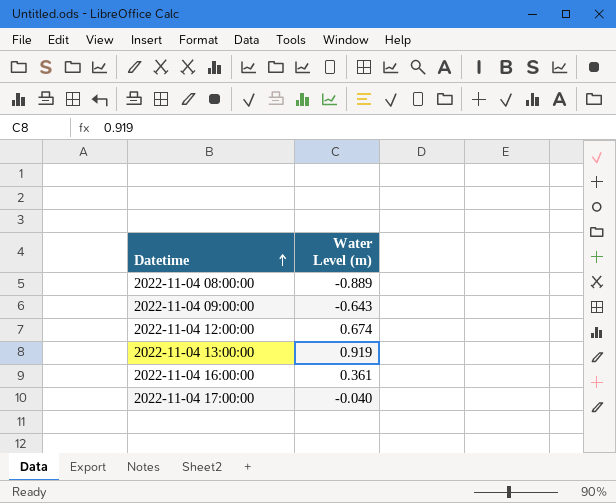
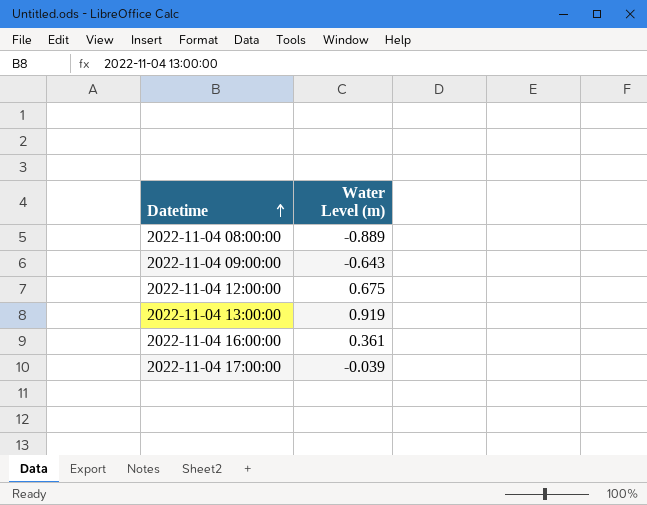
2022-11-04 12:00:00 | Water Level (m): 0.674 -> 0.675
2022-11-04 17:00:00 | Water Level (m): -0.040 -> -0.039

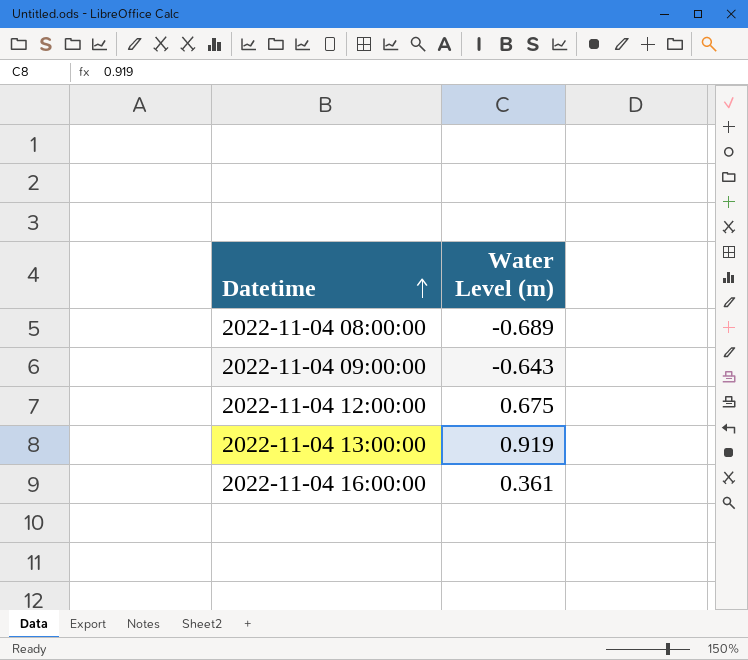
row 2022-11-04 17:00:00: -0.039 -> none
2022-11-04 08:00:00 | Water Level (m): -0.889 -> -0.689

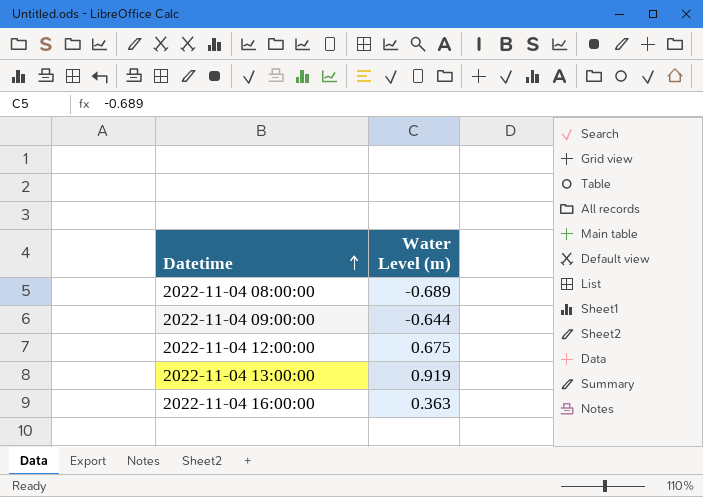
2022-11-04 09:00:00 | Water Level (m): -0.643 -> -0.644
2022-11-04 16:00:00 | Water Level (m): 0.361 -> 0.363

